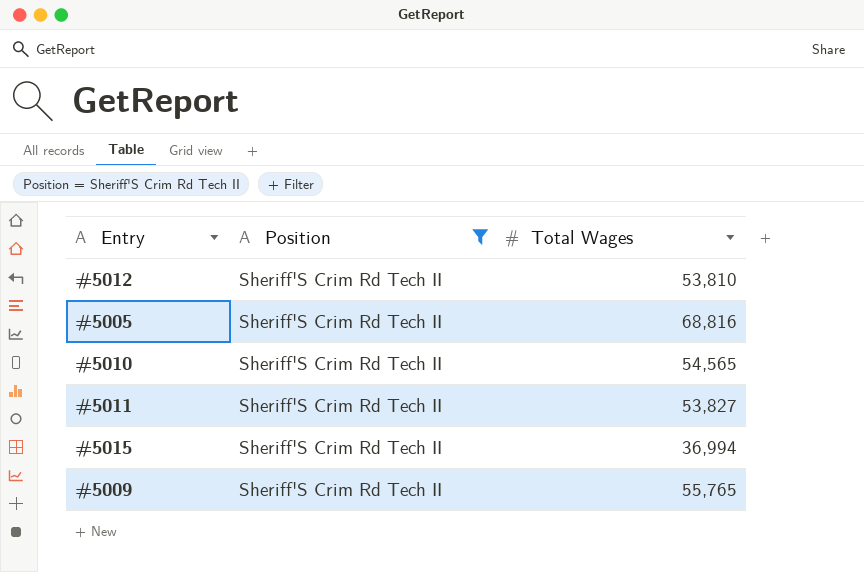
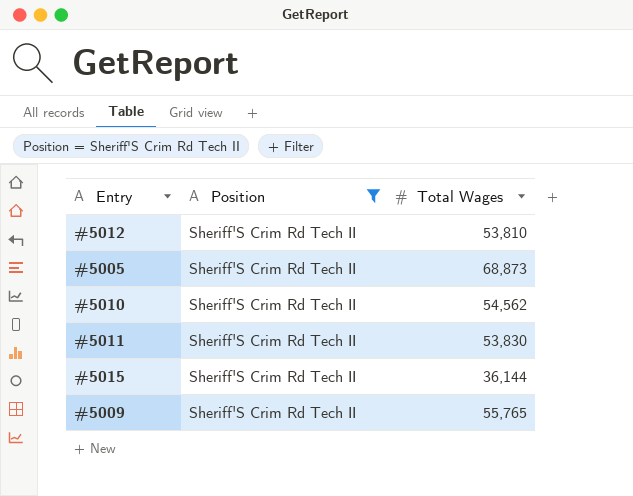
#5005 | Total Wages: 68,816 -> 68,873
#5010 | Total Wages: 54,565 -> 54,562
#5011 | Total Wages: 53,827 -> 53,830
#5015 | Total Wages: 36,994 -> 36,144

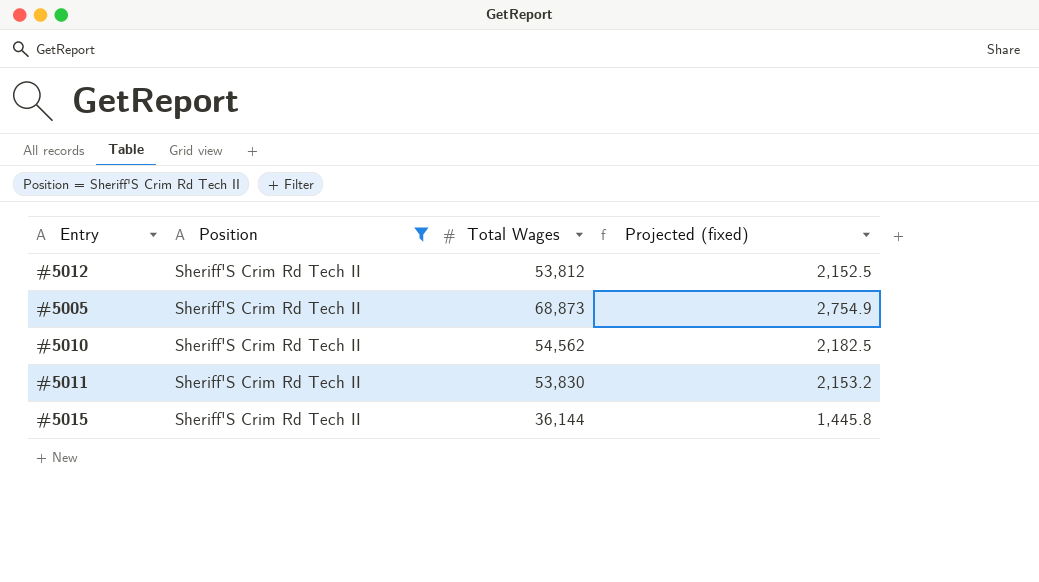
column Projected (fixed) | formula: none -> [Total Wages] * 0.04
row #5009: Sheriff'S Crim Rd Tech II | 55,765 -> none
#5012 | Total Wages: 53,810 -> 53,812

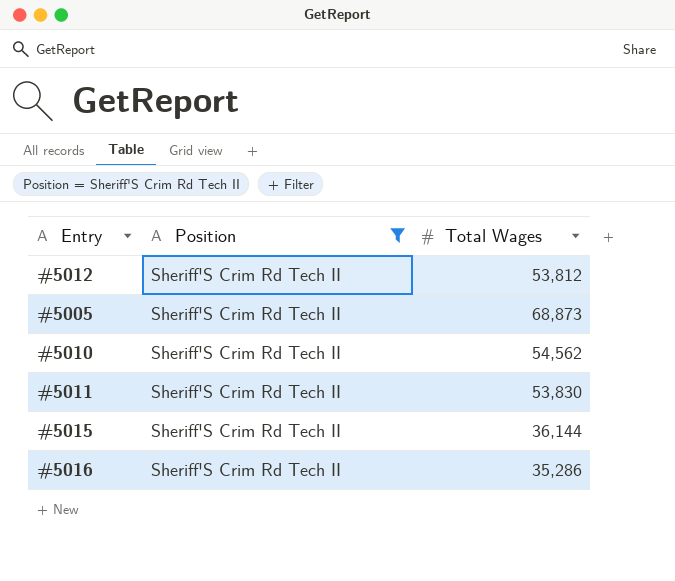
column Projected (fixed) | formula: [Total Wages] * 0.04 -> none
row #5016: none -> Sheriff'S Crim Rd Tech II | 35,286

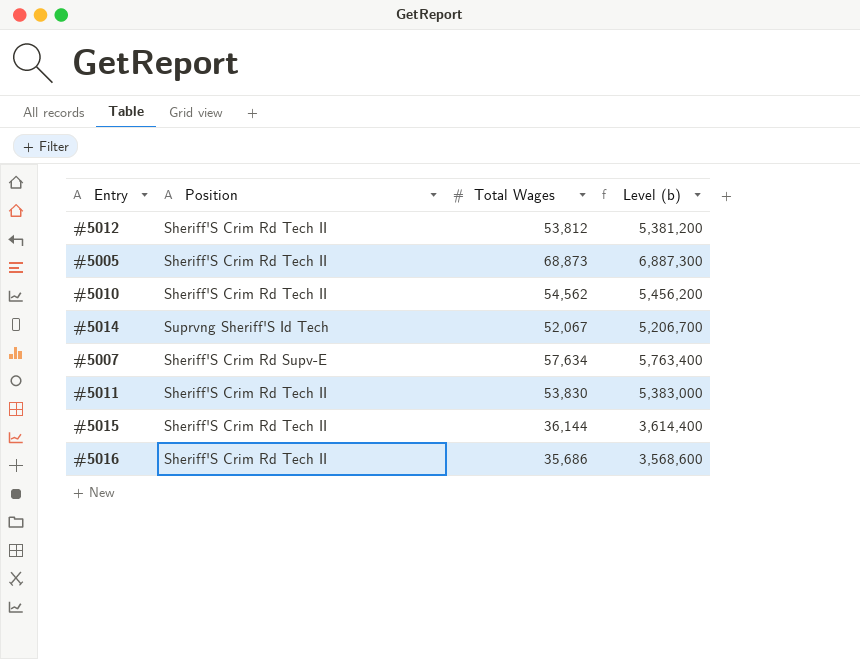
filter: Position = Sheriff'S Crim Rd Tech II -> none
column Level (b) | formula: none -> [Total Wages] * 100
#5016 | Total Wages: 35,286 -> 35,686

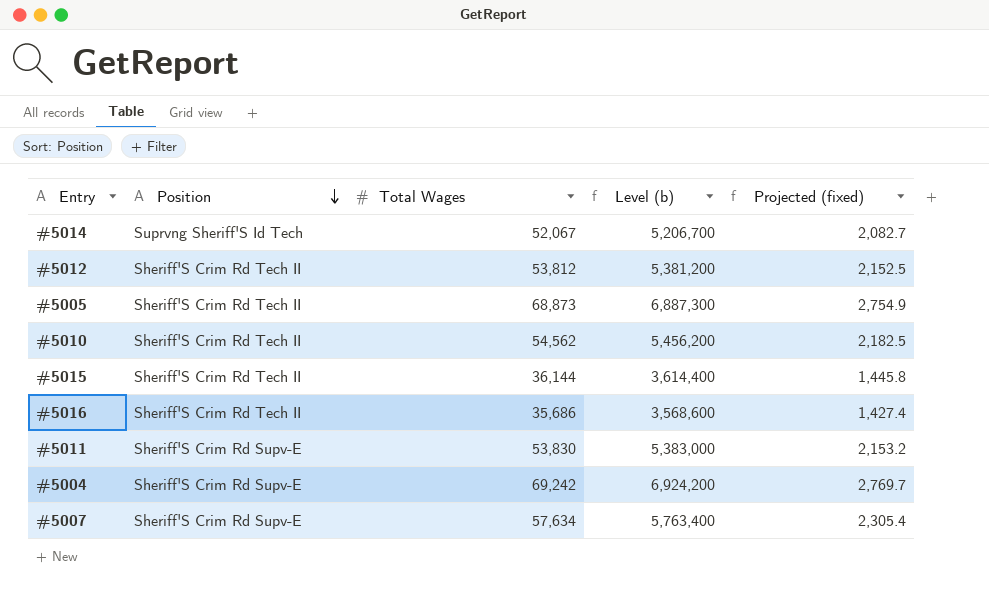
row order: none -> Position descending
column Projected (fixed) | formula: none -> [Total Wages] * 0.04
#5011 | Position: Sheriff'S Crim Rd Tech II -> Sheriff'S Crim Rd Supv-E
row #5004: none -> Sheriff'S Crim Rd Supv-E | 69,242 | 6,924,200 | 2,769.7

